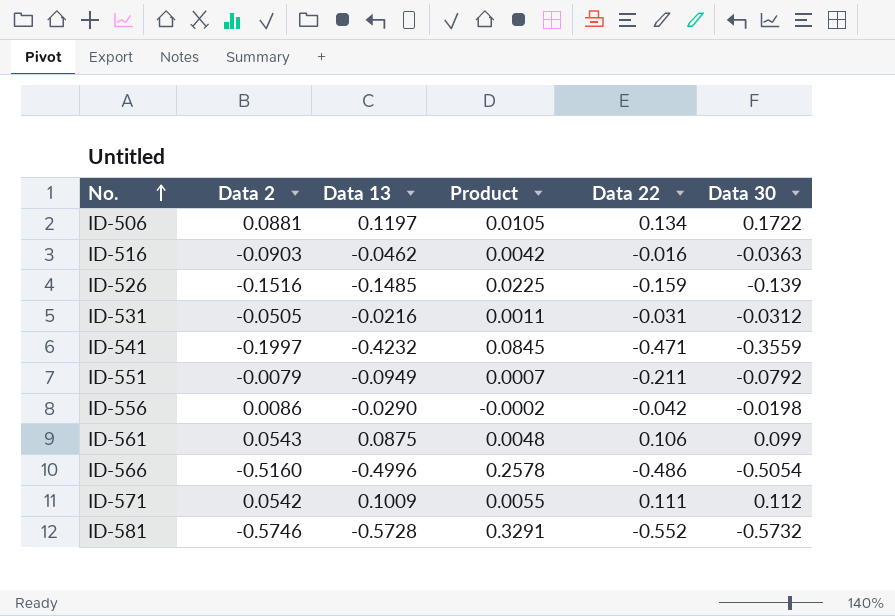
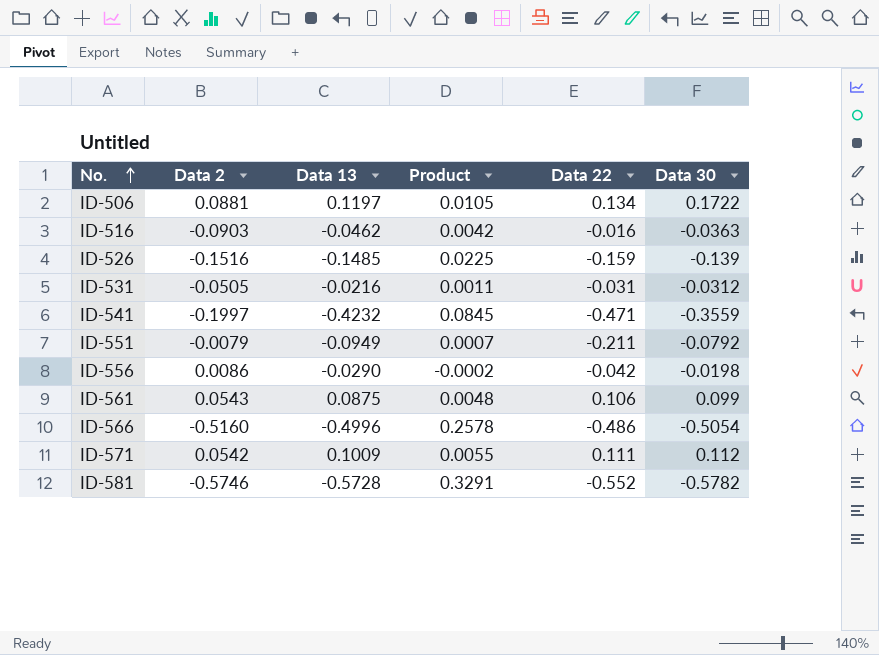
ID-581 | Data 30: -0.5732 -> -0.5782

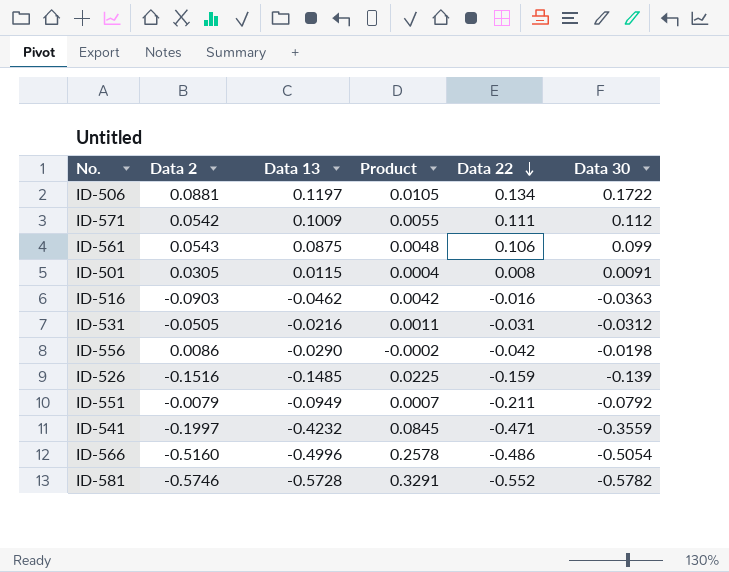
row order: No. ascending -> Data 22 descending
row ID-501: none -> 0.0305 | 0.0115 | 0.0004 | 0.008 | 0.0091

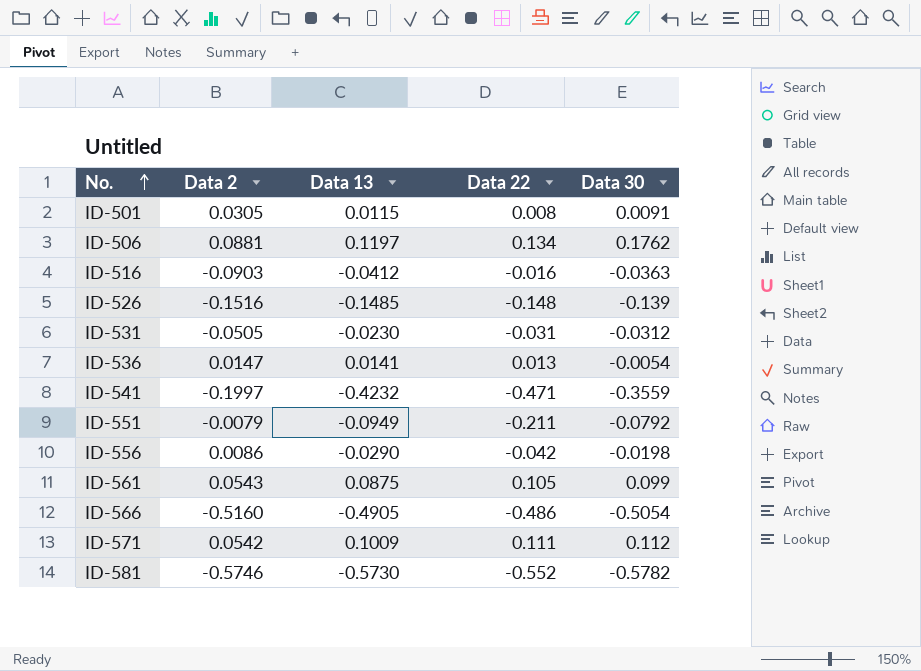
row order: Data 22 descending -> No. ascending
column Product | formula: [Data 2] * [Data 13] -> none
ID-506 | Data 30: 0.1722 -> 0.1762
ID-516 | Data 13: -0.0462 -> -0.0412
ID-526 | Data 22: -0.159 -> -0.148
ID-531 | Data 13: -0.0216 -> -0.0230
row ID-536: none -> 0.0147 | 0.0141 | 0.013 | -0.0054
ID-561 | Data 22: 0.106 -> 0.105
ID-566 | Data 13: -0.4996 -> -0.4905
ID-581 | Data 13: -0.5728 -> -0.5730

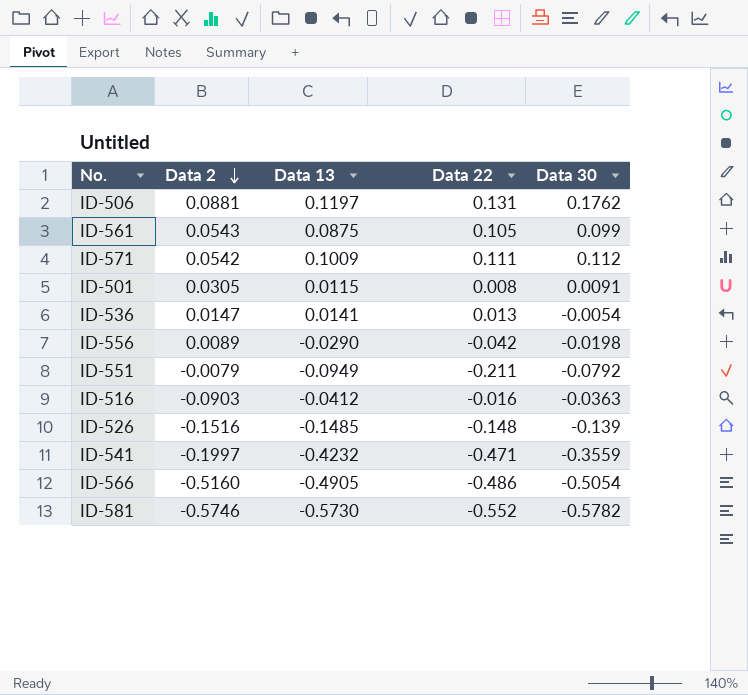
row order: No. ascending -> Data 2 descending
row ID-531: -0.0505 | -0.0230 | -0.031 | -0.0312 -> none
ID-506 | Data 22: 0.134 -> 0.131
ID-556 | Data 2: 0.0086 -> 0.0089

